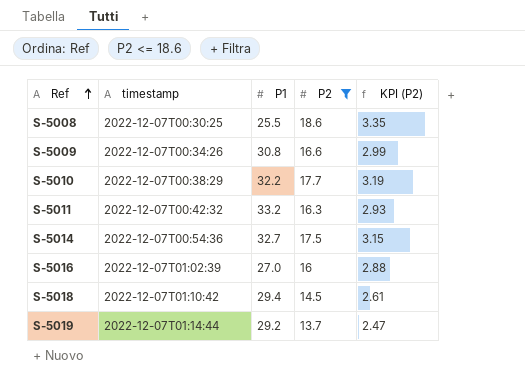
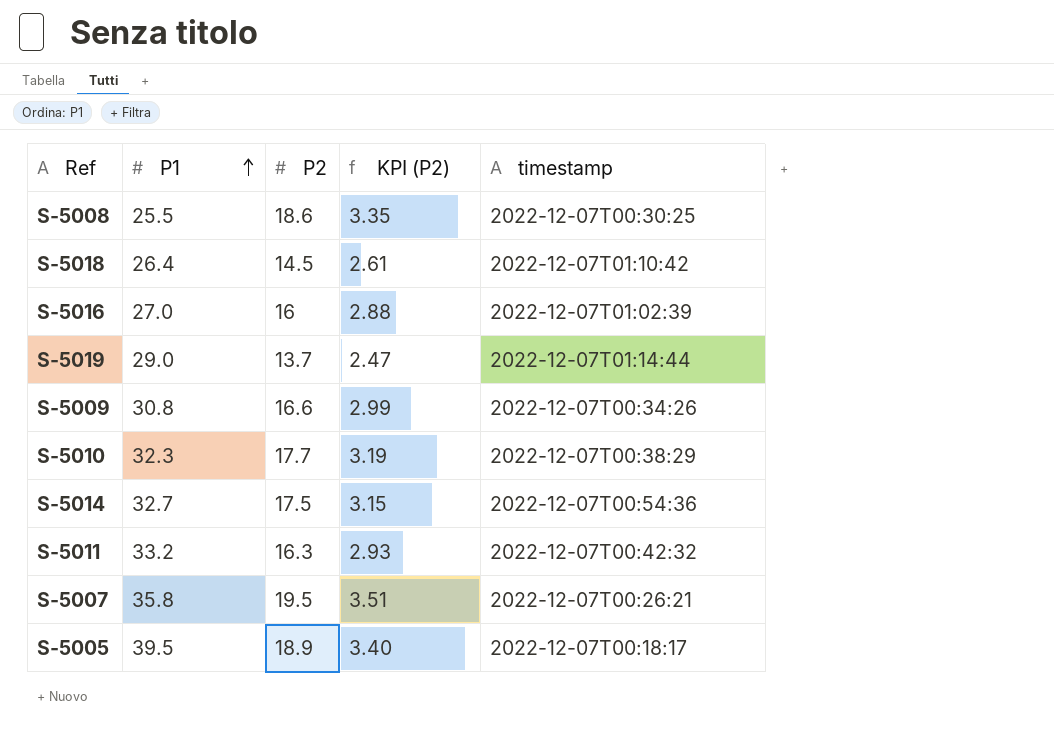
filter: P2 <= 18.6 -> none
row order: Ref ascending -> P1 ascending
column timestamp | position: 2 -> 5
S-5018 | P1: 29.4 -> 26.4
S-5019 | P1: 29.2 -> 29.0
S-5010 | P1: 32.2 -> 32.3

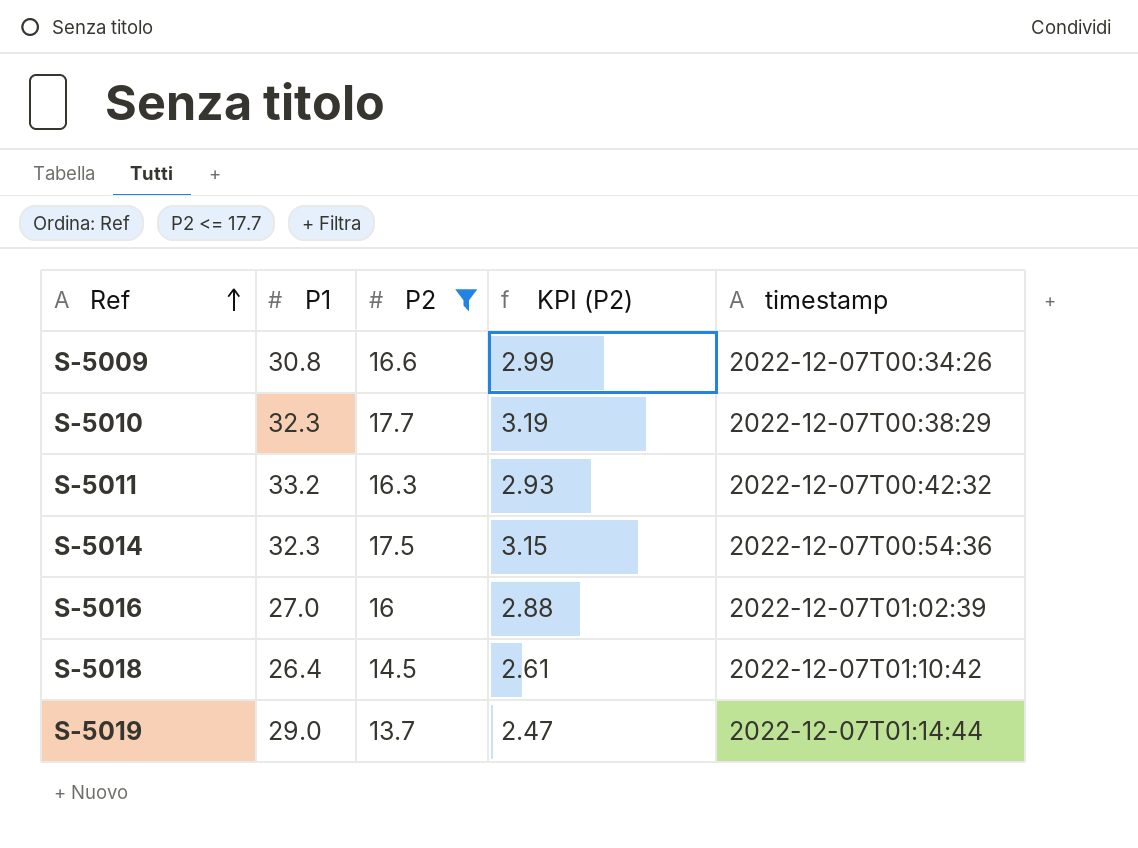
filter: none -> P2 <= 17.7
row order: P1 ascending -> Ref ascending
S-5014 | P1: 32.7 -> 32.3

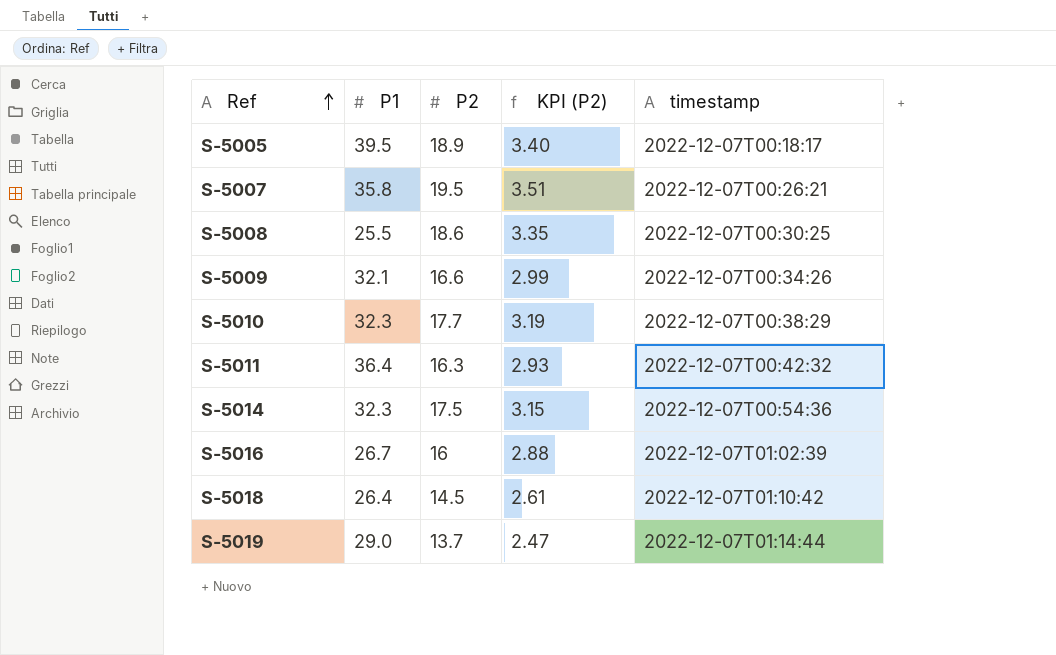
filter: P2 <= 17.7 -> none
S-5009 | P1: 30.8 -> 32.1
S-5011 | P1: 33.2 -> 36.4
S-5016 | P1: 27.0 -> 26.7

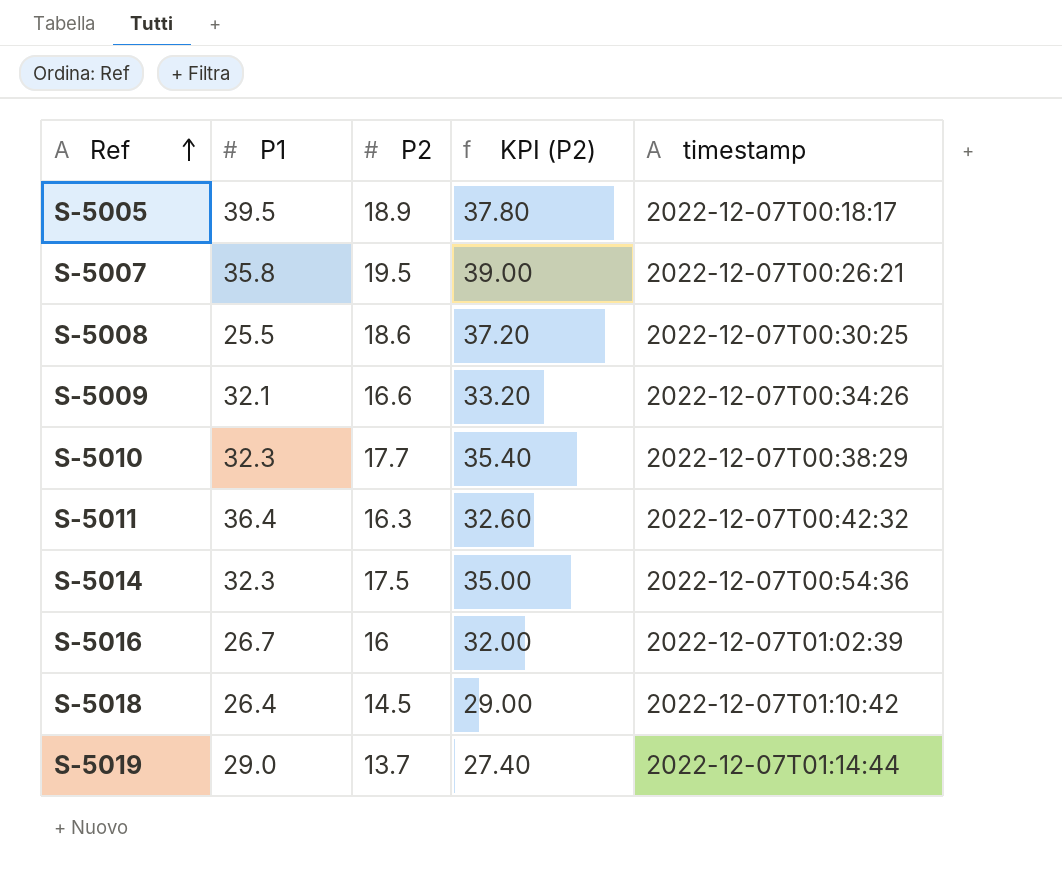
column KPI (P2) | formula: [P2] * 0.18 -> [P2] * 2

